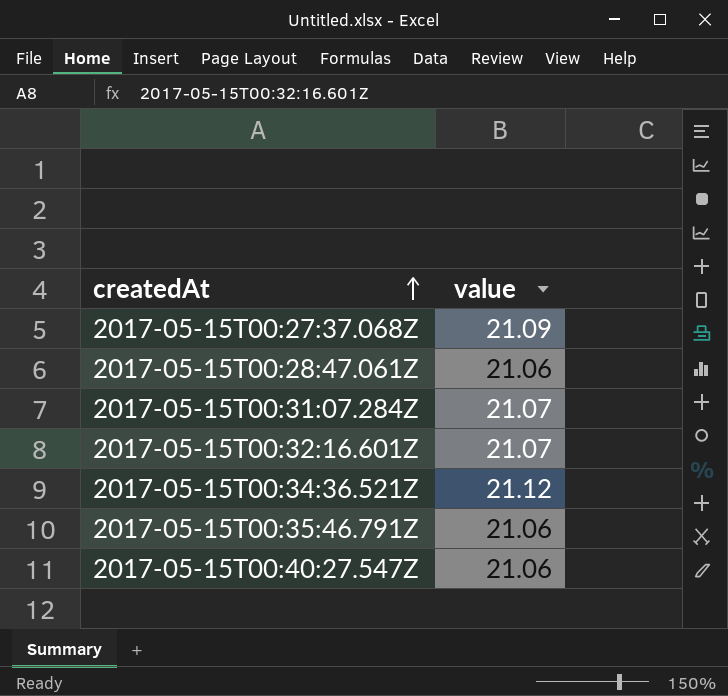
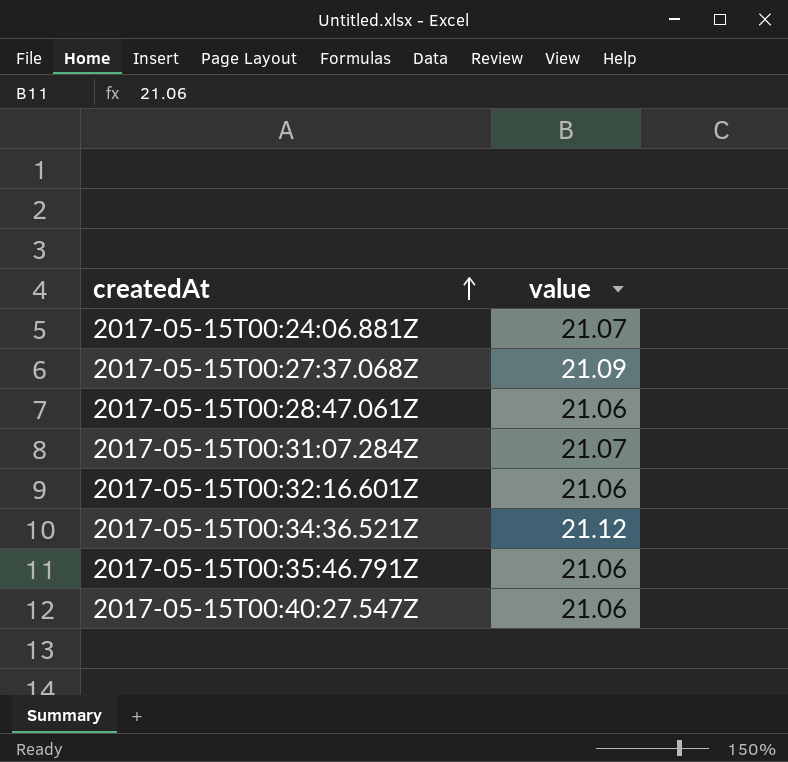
row 2017-05-15T00:24:06.881Z: none -> 21.07
2017-05-15T00:32:16.601Z | value: 21.07 -> 21.06

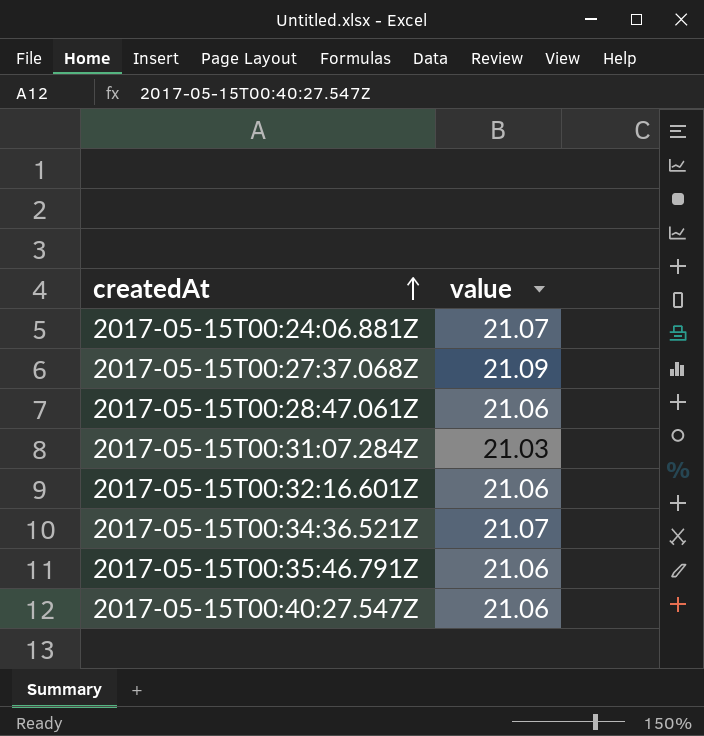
2017-05-15T00:31:07.284Z | value: 21.07 -> 21.03
2017-05-15T00:34:36.521Z | value: 21.12 -> 21.07

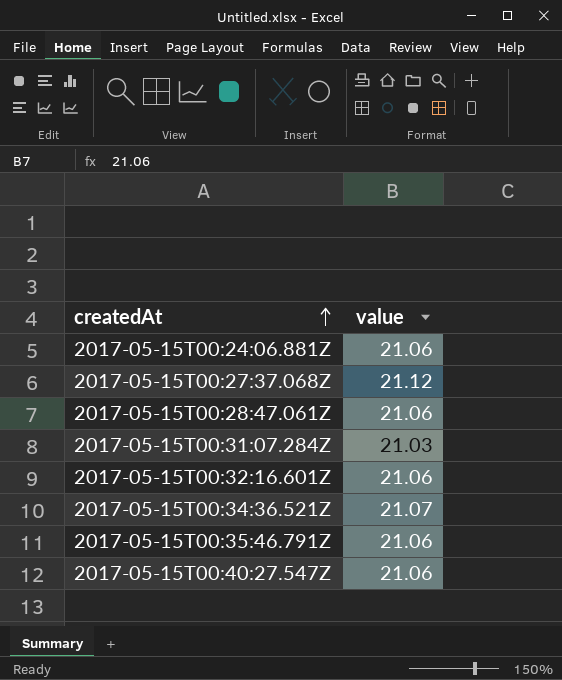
2017-05-15T00:24:06.881Z | value: 21.07 -> 21.06
2017-05-15T00:27:37.068Z | value: 21.09 -> 21.12

